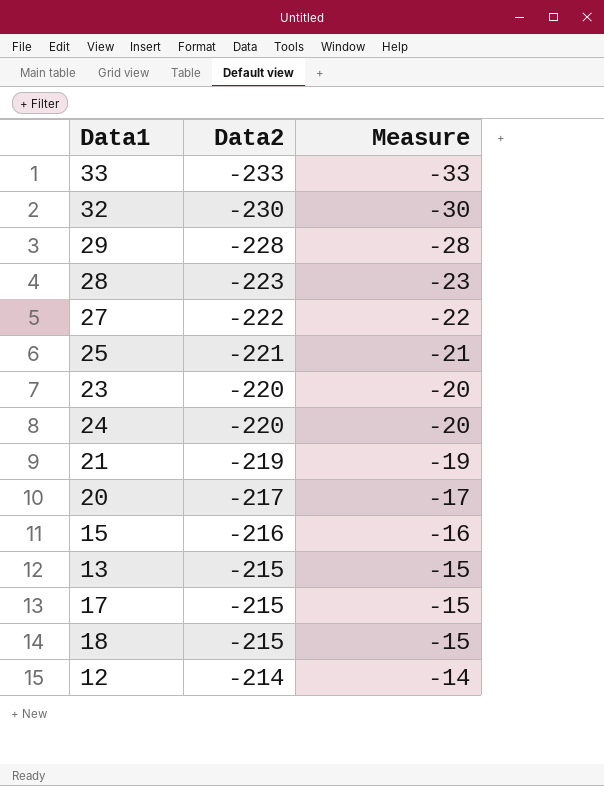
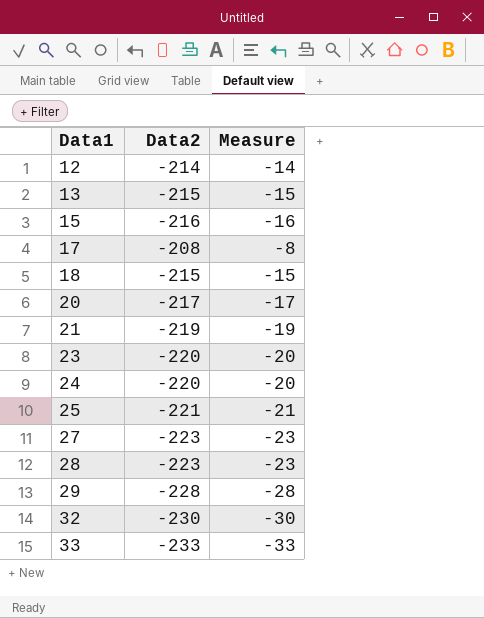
row order: Data2 ascending -> Data1 ascending
17 | Data2: -215 -> -208
17 | Measure: -15 -> -8
27 | Data2: -222 -> -223
27 | Measure: -22 -> -23

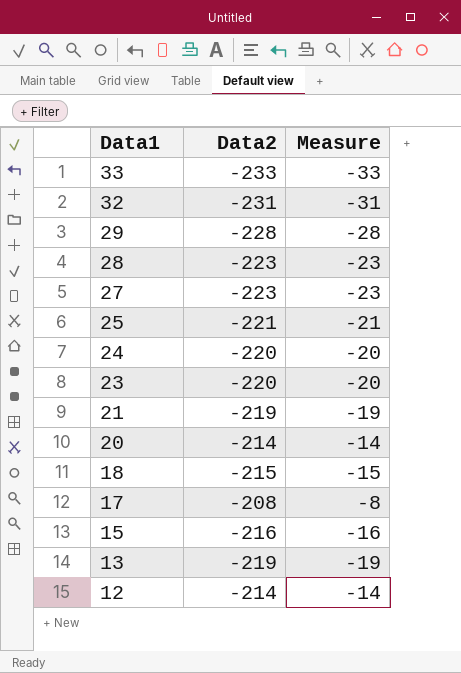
row order: Data1 ascending -> Data1 descending
32 | Data2: -230 -> -231
32 | Measure: -30 -> -31
20 | Data2: -217 -> -214
20 | Measure: -17 -> -14
13 | Data2: -215 -> -219
13 | Measure: -15 -> -19

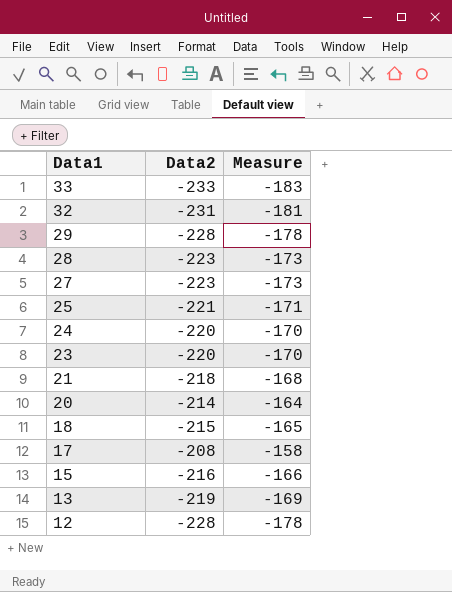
column Measure | formula: [Data2] + 200 -> [Data2] + 50
21 | Data2: -219 -> -218
12 | Data2: -214 -> -228

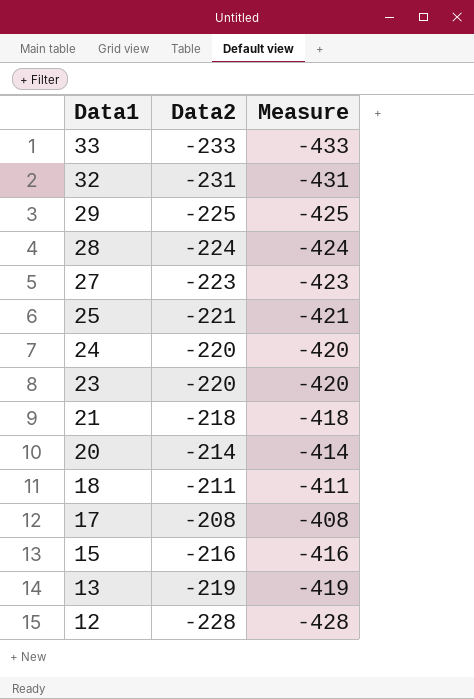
column Measure | formula: [Data2] + 50 -> [Data2] - 200
29 | Data2: -228 -> -225
28 | Data2: -223 -> -224
18 | Data2: -215 -> -211

